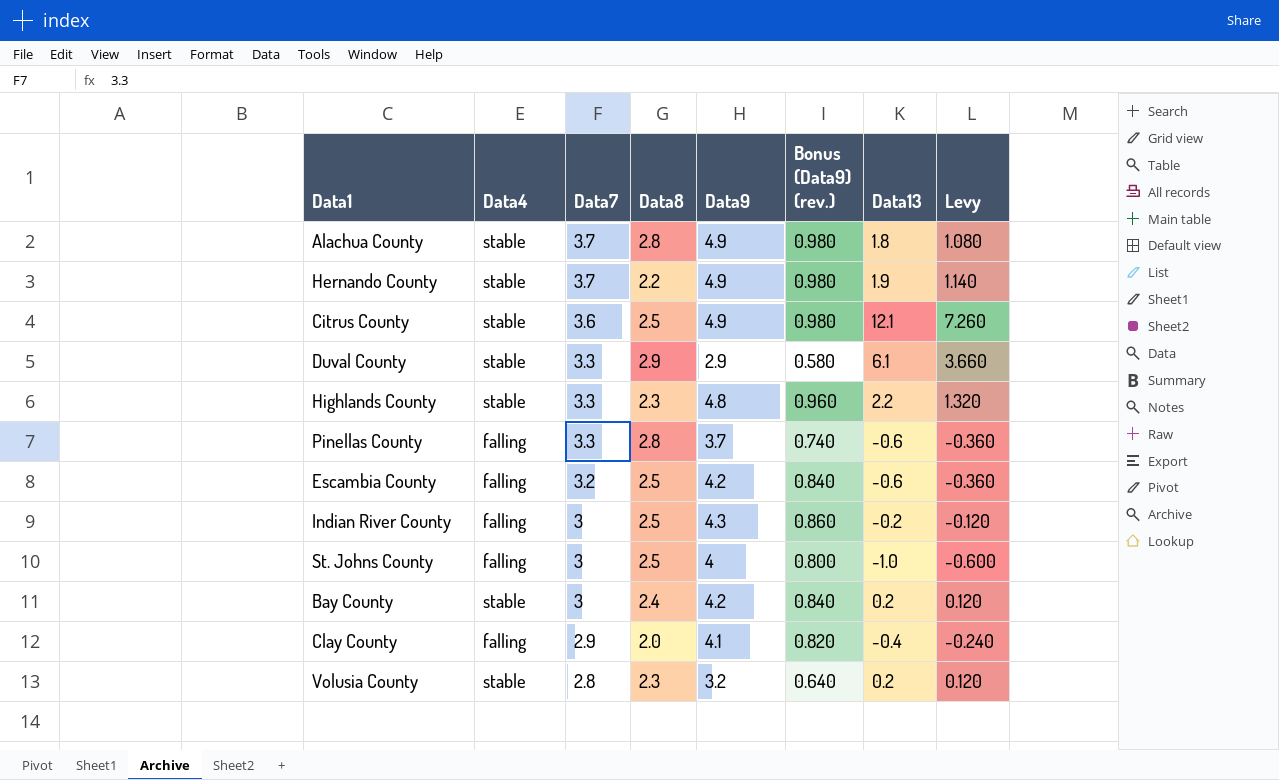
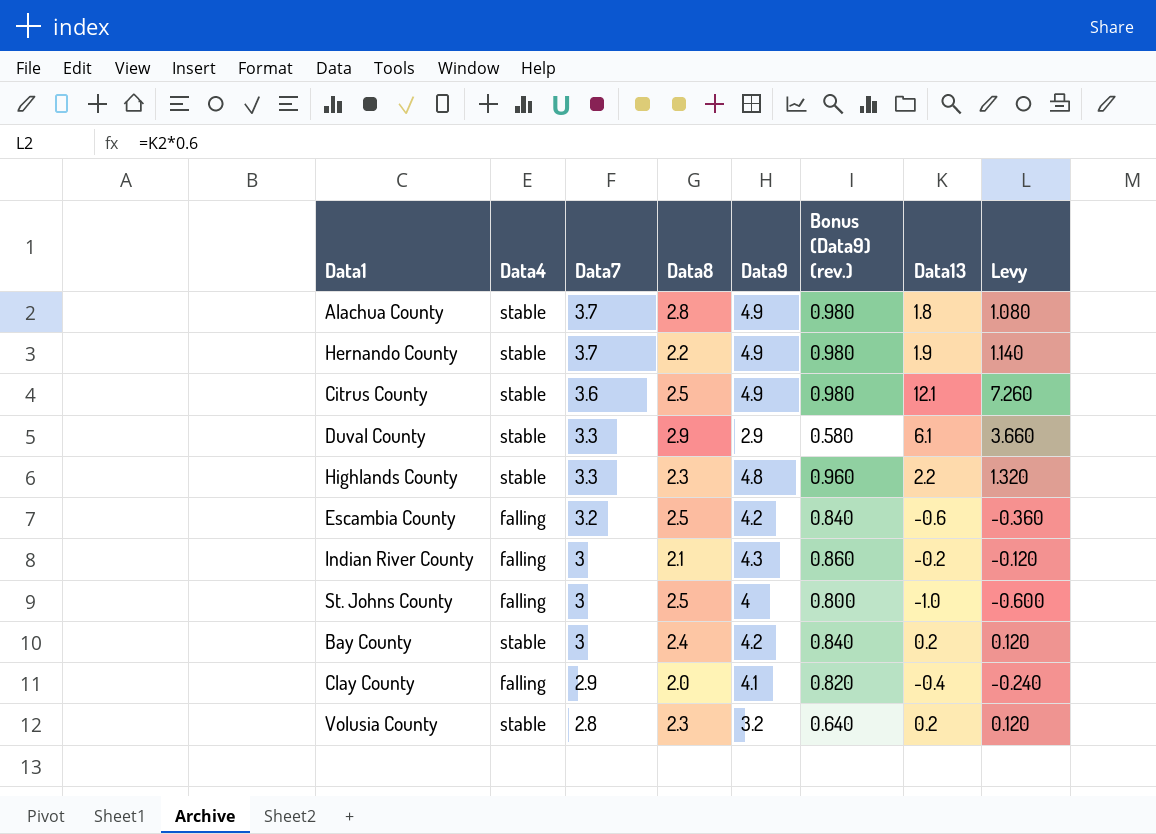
row Pinellas County: falling | 3.3 | 2.8 | 3.7 | 0.740 | -0.6 | -0.360 -> none
Indian River County | Data8: 2.5 -> 2.1

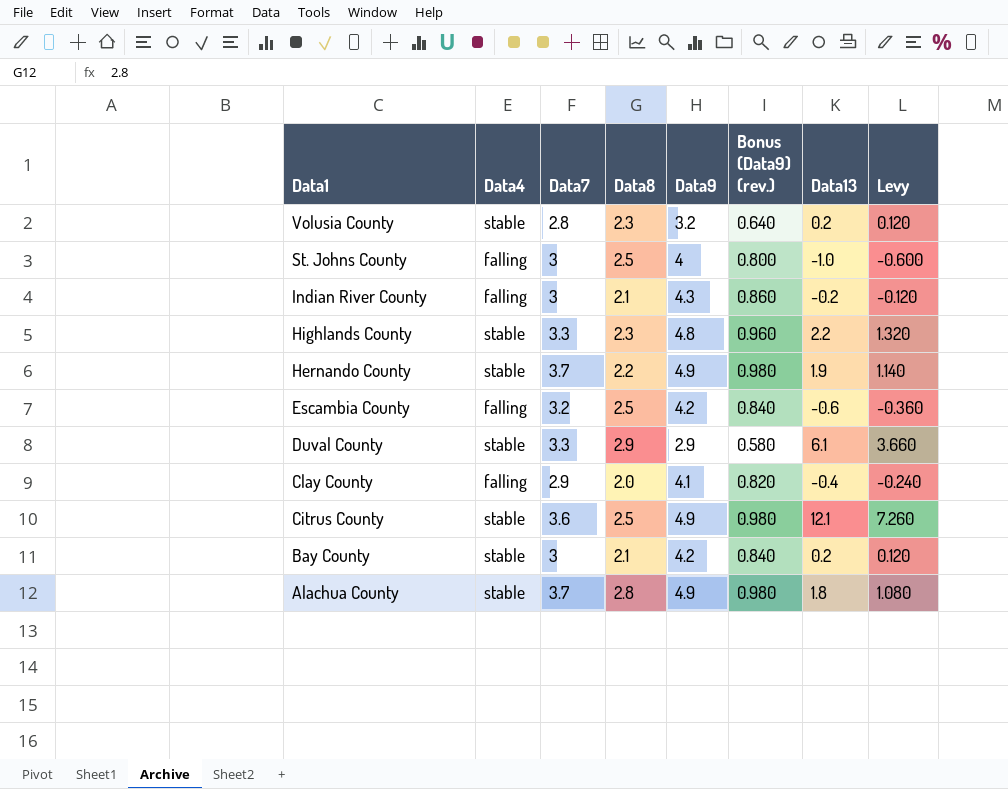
row order: Data7 descending -> Data1 descending
Bay County | Data8: 2.4 -> 2.1

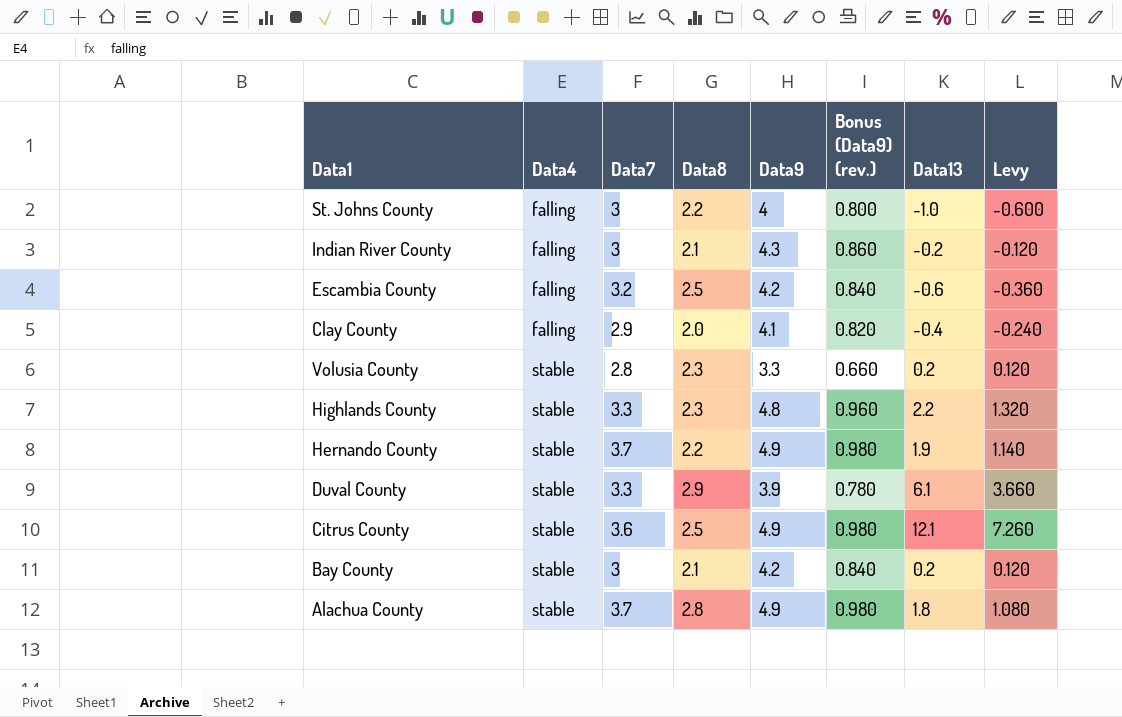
row order: Data1 descending -> Data4 ascending
St. Johns County | Data8: 2.5 -> 2.2
Volusia County | Data9: 3.2 -> 3.3
Volusia County | Bonus (Data9) (rev.): 0.640 -> 0.660
Duval County | Data9: 2.9 -> 3.9
Duval County | Bonus (Data9) (rev.): 0.580 -> 0.780

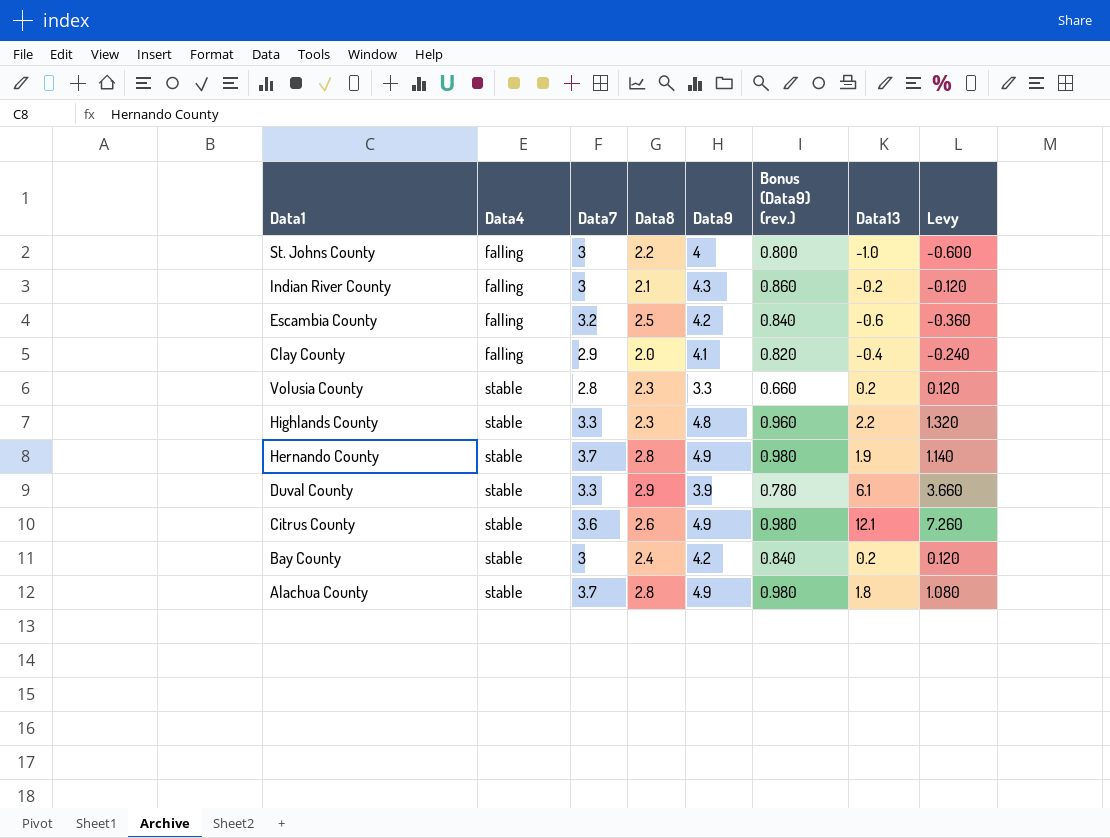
Hernando County | Data8: 2.2 -> 2.8
Citrus County | Data8: 2.5 -> 2.6
Bay County | Data8: 2.1 -> 2.4

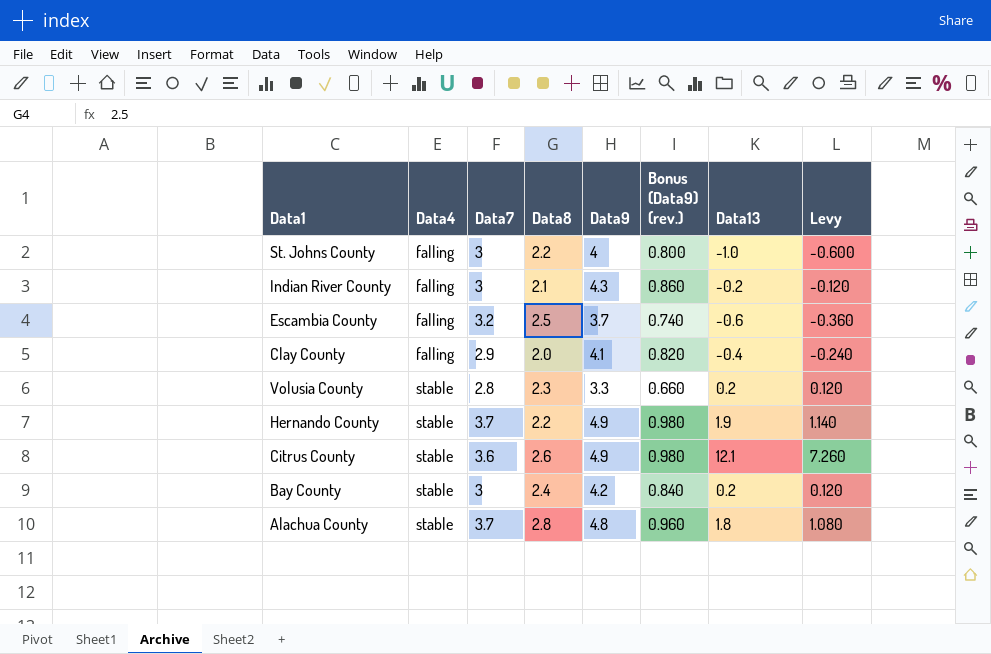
row Highlands County: stable | 3.3 | 2.3 | 4.8 | 0.960 | 2.2 | 1.320 -> none
row Duval County: stable | 3.3 | 2.9 | 3.9 | 0.780 | 6.1 | 3.660 -> none
Escambia County | Data9: 4.2 -> 3.7
Escambia County | Bonus (Data9) (rev.): 0.840 -> 0.740
Hernando County | Data8: 2.8 -> 2.2
Alachua County | Data9: 4.9 -> 4.8
Alachua County | Bonus (Data9) (rev.): 0.980 -> 0.960

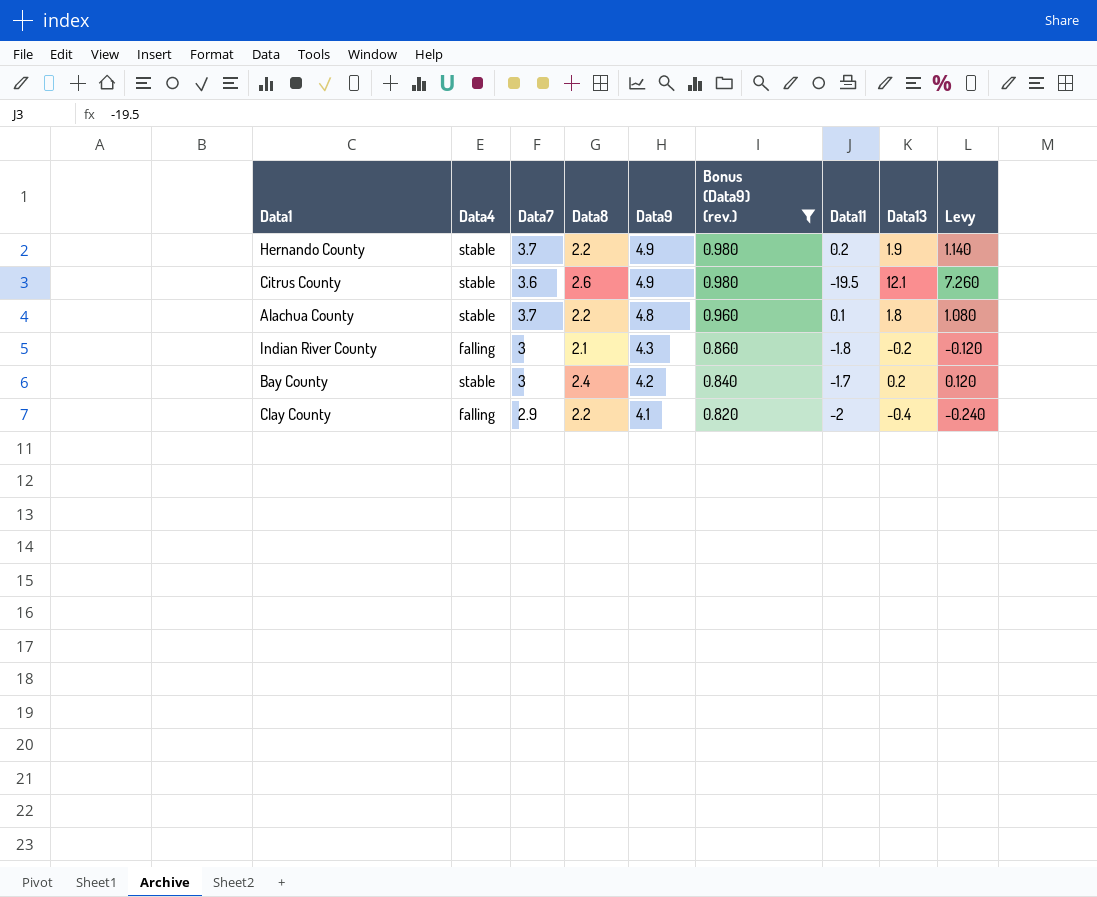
filter: none -> Bonus (Data9) (rev.) >= 0.820
row order: Data4 ascending -> Data9 descending
column Data11 | position: none -> 7
Alachua County | Data8: 2.8 -> 2.2
Clay County | Data8: 2.0 -> 2.2

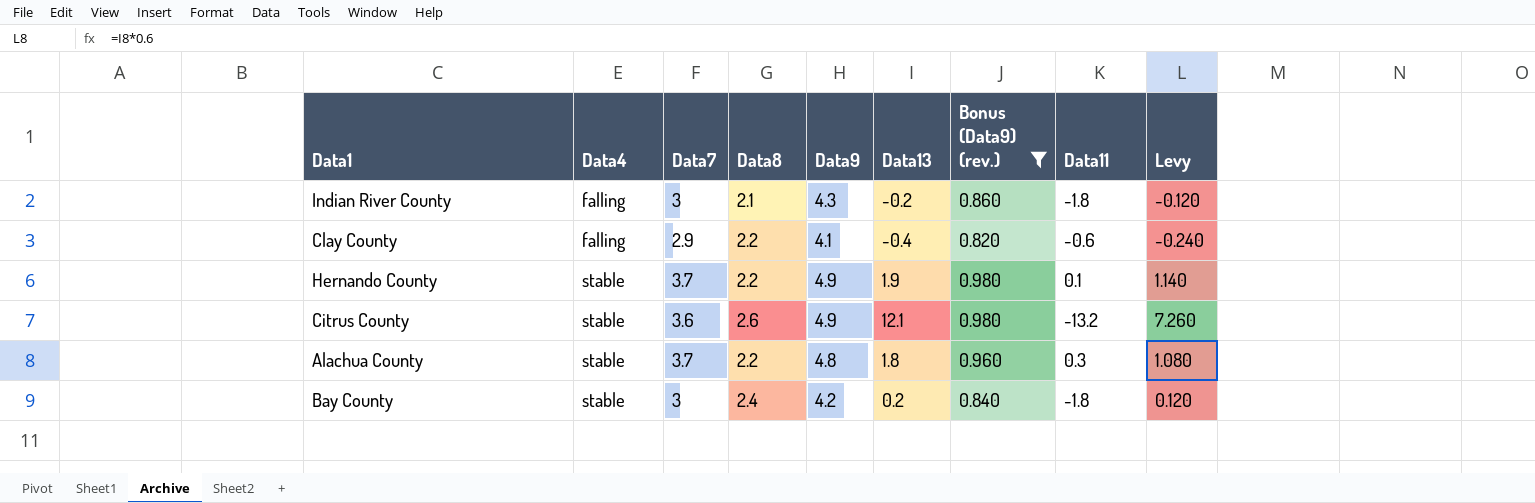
row order: Data9 descending -> Data4 ascending
column Data13 | position: 8 -> 6
Clay County | Data11: -2 -> -0.6
Hernando County | Data11: 0.2 -> 0.1
Citrus County | Data11: -19.5 -> -13.2
Alachua County | Data11: 0.1 -> 0.3
Bay County | Data11: -1.7 -> -1.8

